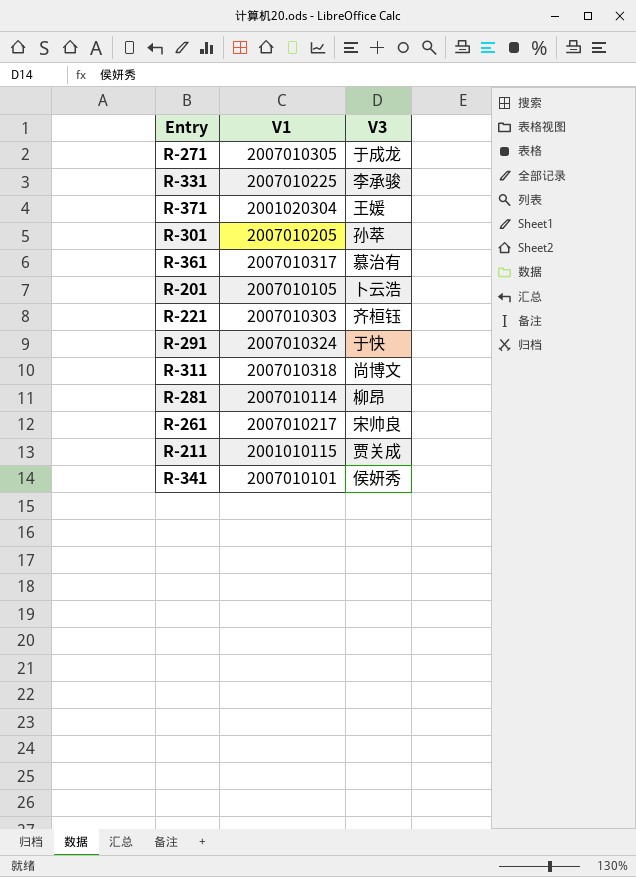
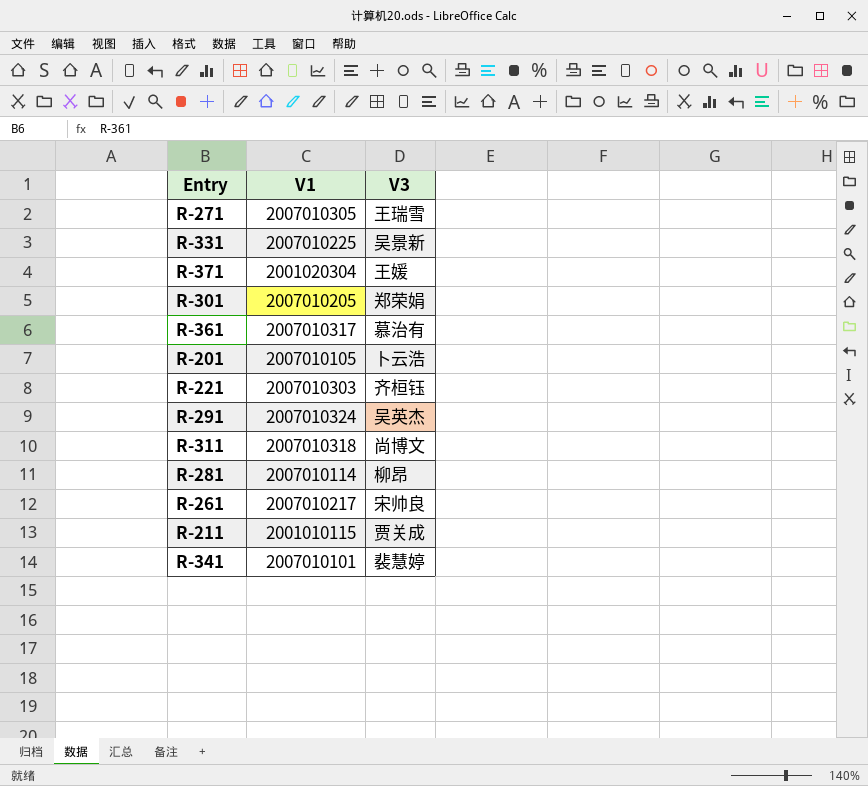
R-271 | V3: 于成龙 -> 王瑞雪
R-331 | V3: 李承骏 -> 吴景新
R-301 | V3: 孙萃 -> 郑荣娟
R-291 | V3: 于快 -> 吴英杰
R-341 | V3: 侯妍秀 -> 裴慧婷

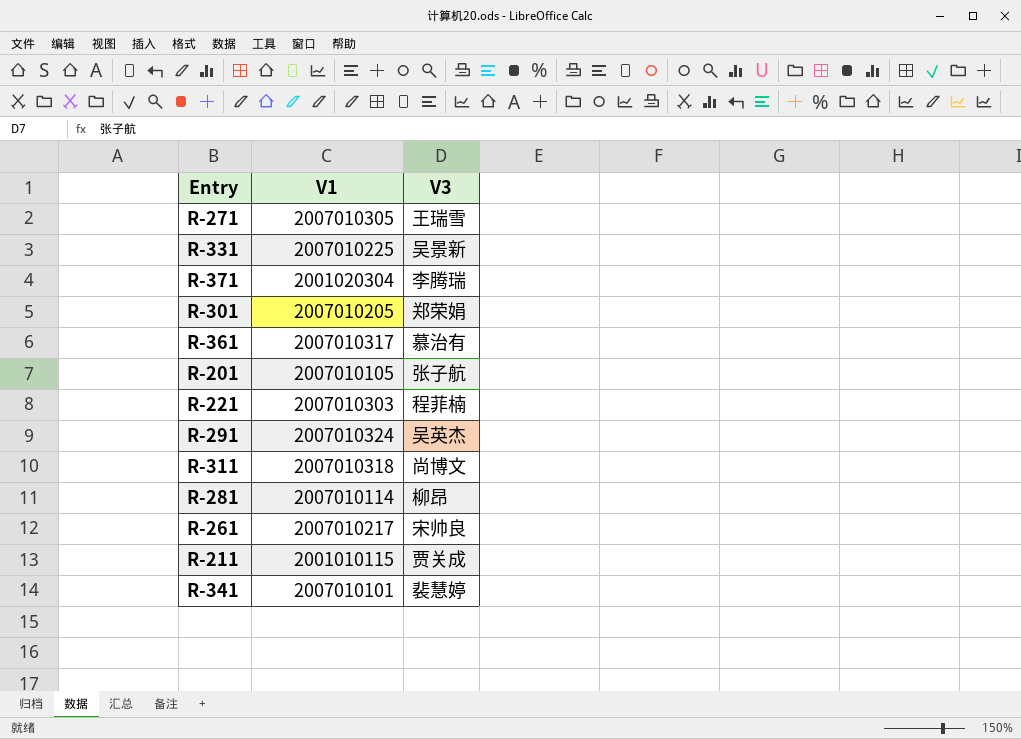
R-371 | V3: 王媛 -> 李腾瑞
R-201 | V3: 卜云浩 -> 张子航
R-221 | V3: 齐桓钰 -> 程菲楠

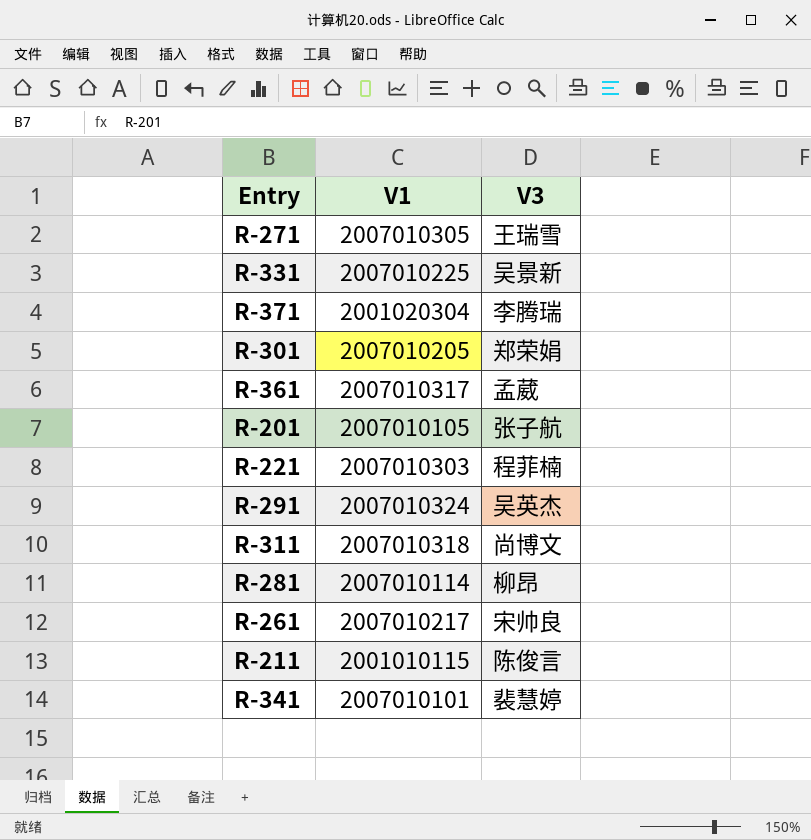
R-361 | V3: 慕治有 -> 孟葳
R-211 | V3: 贾关成 -> 陈俊言

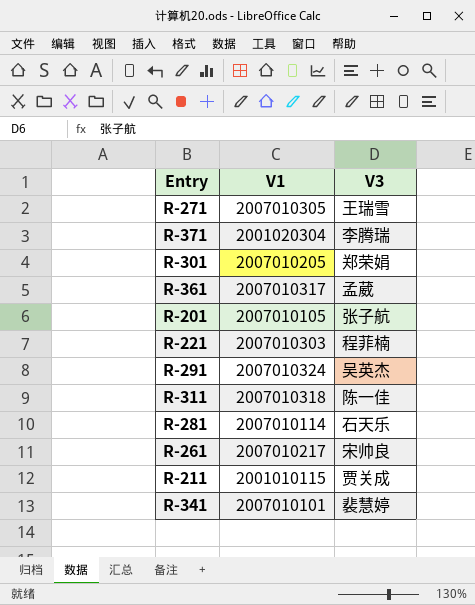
row R-331: 2007010225 | 吴景新 -> none
R-311 | V3: 尚博文 -> 陈一佳
R-281 | V3: 柳昂 -> 石天乐
R-211 | V3: 陈俊言 -> 贾关成

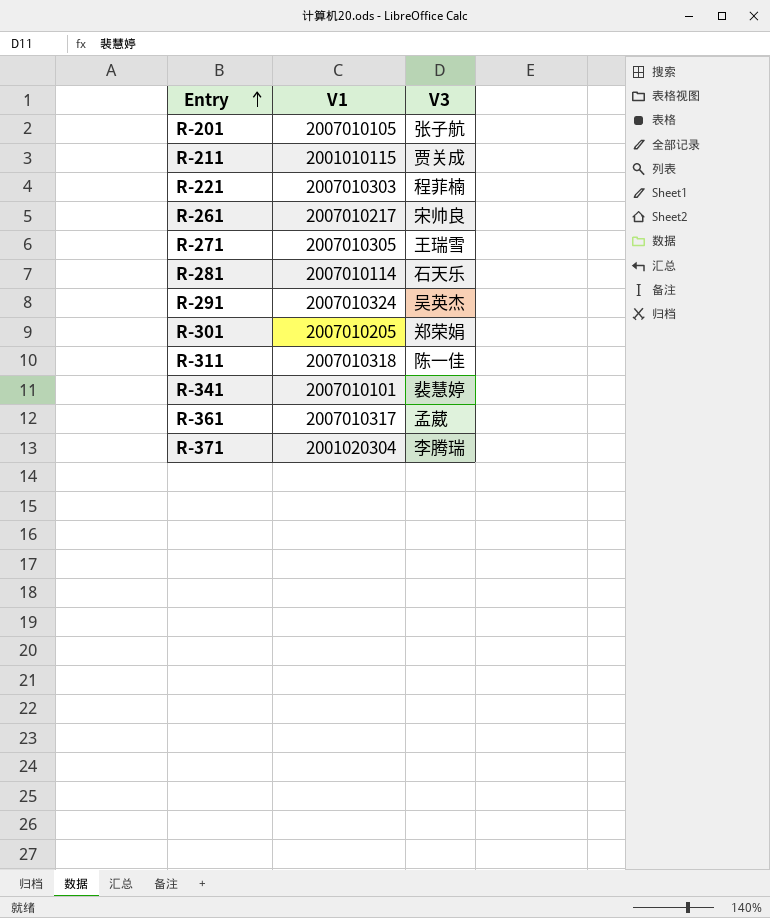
row order: none -> Entry ascending

